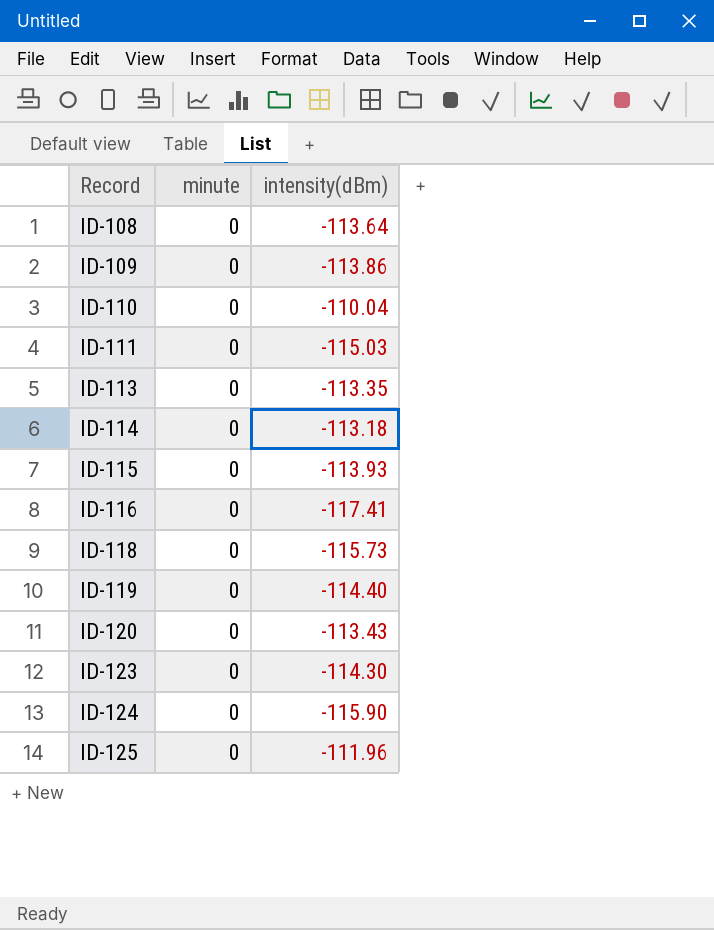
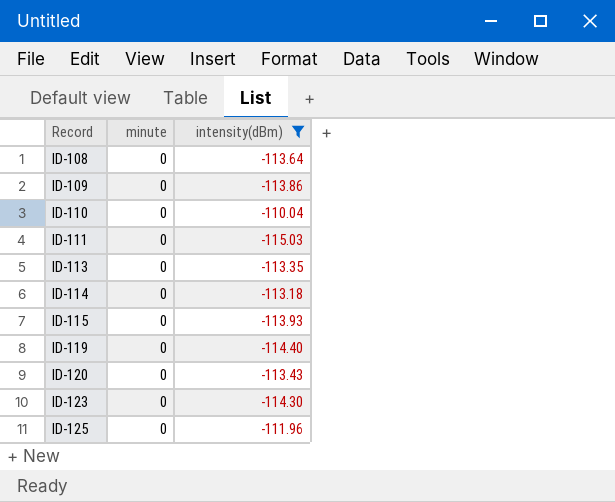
filter: none -> intensity(dBm) >= -115.03

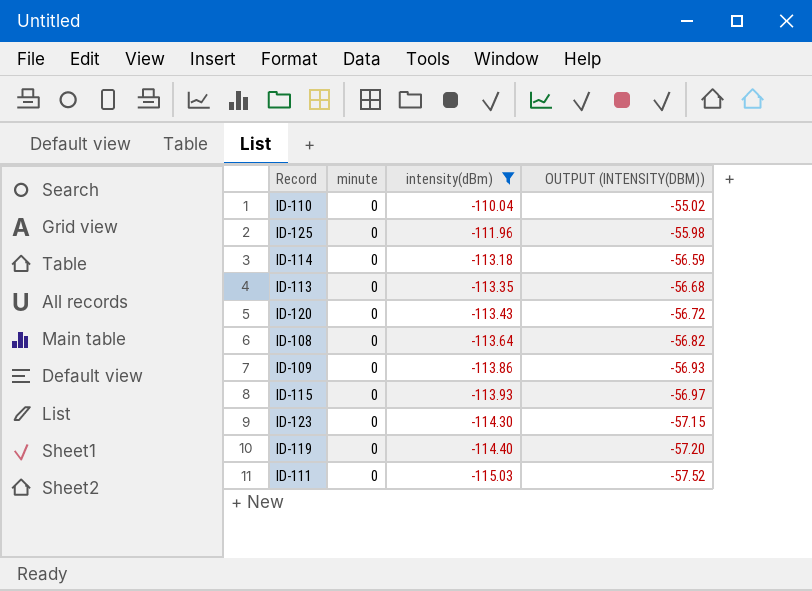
row order: Record ascending -> intensity(dBm) descending
column OUTPUT (INTENSITY(DBM)) | formula: none -> [intensity(dBm)] * 0.5

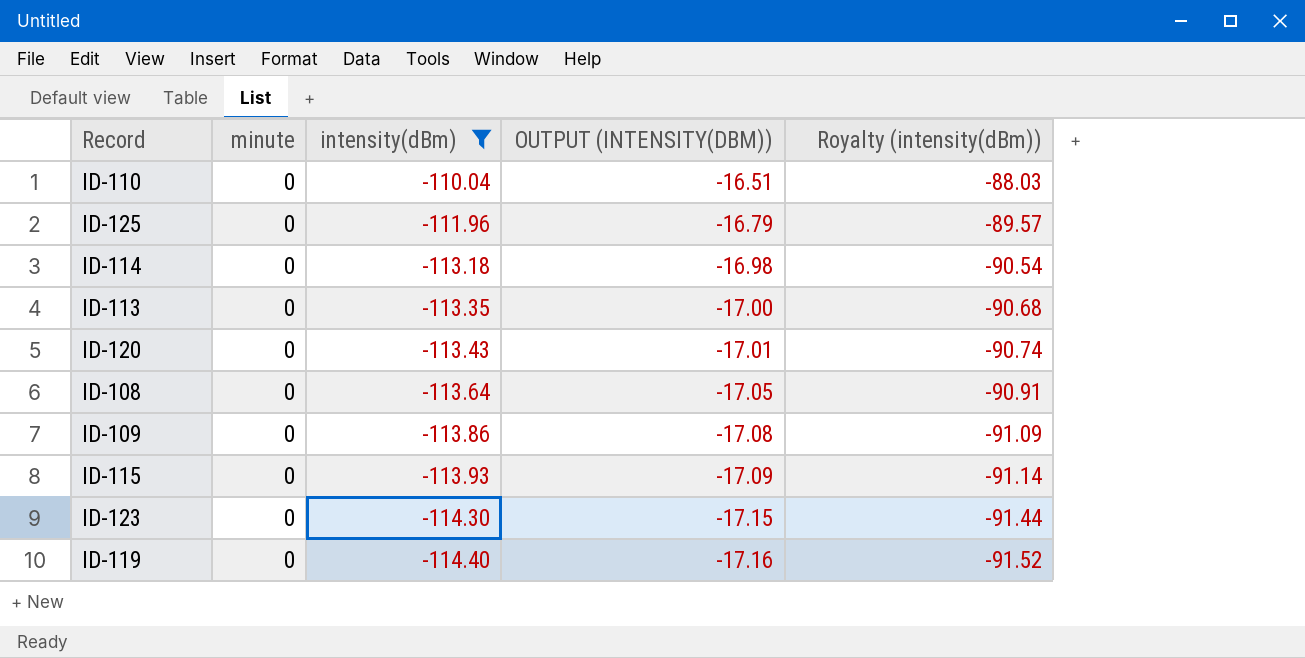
column OUTPUT (INTENSITY(DBM)) | formula: [intensity(dBm)] * 0.5 -> [intensity(dBm)] * 0.15
column Royalty (intensity(dBm)) | formula: none -> [intensity(dBm)] * 0.8
row ID-111: 0 | -115.03 | -57.52 -> none

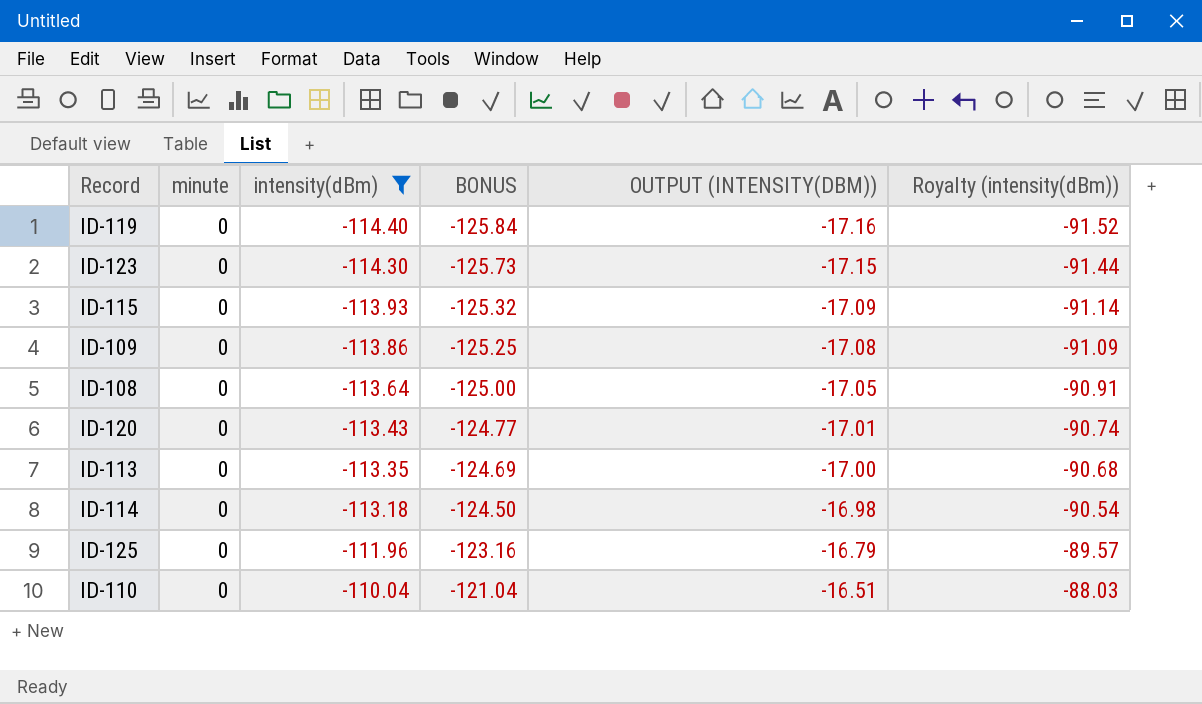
row order: intensity(dBm) descending -> intensity(dBm) ascending
column BONUS | formula: none -> [intensity(dBm)] * 1.1

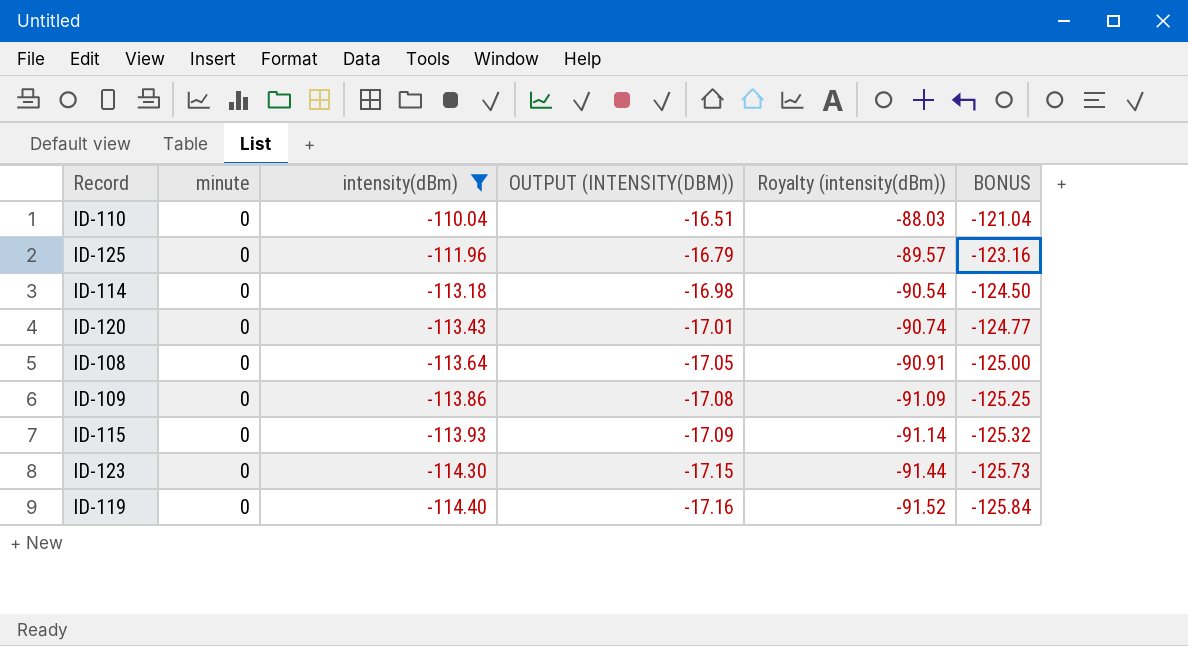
row order: intensity(dBm) ascending -> intensity(dBm) descending
column BONUS | position: 4 -> 6
row ID-113: 0 | -113.35 | -124.69 | -17.00 | -90.68 -> none

